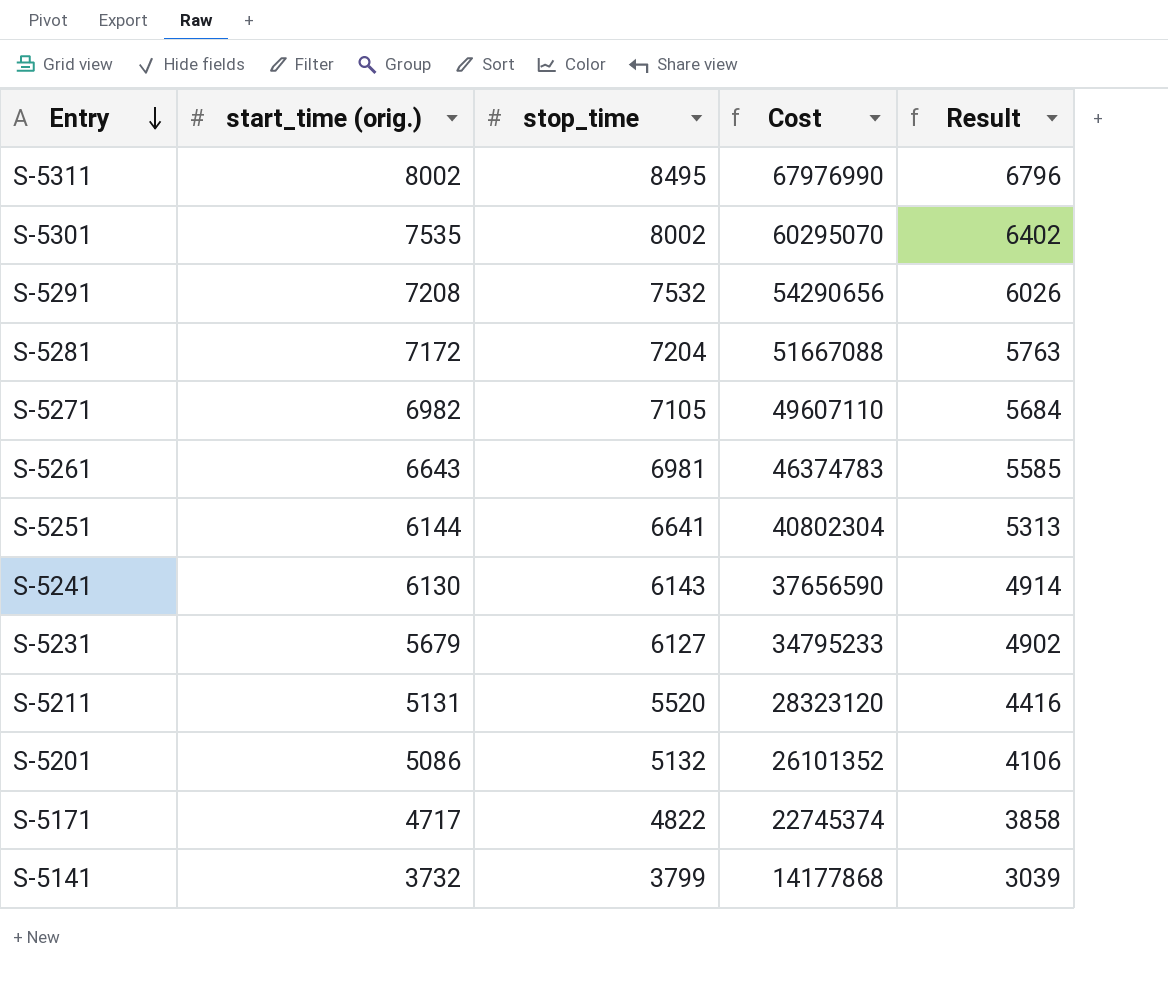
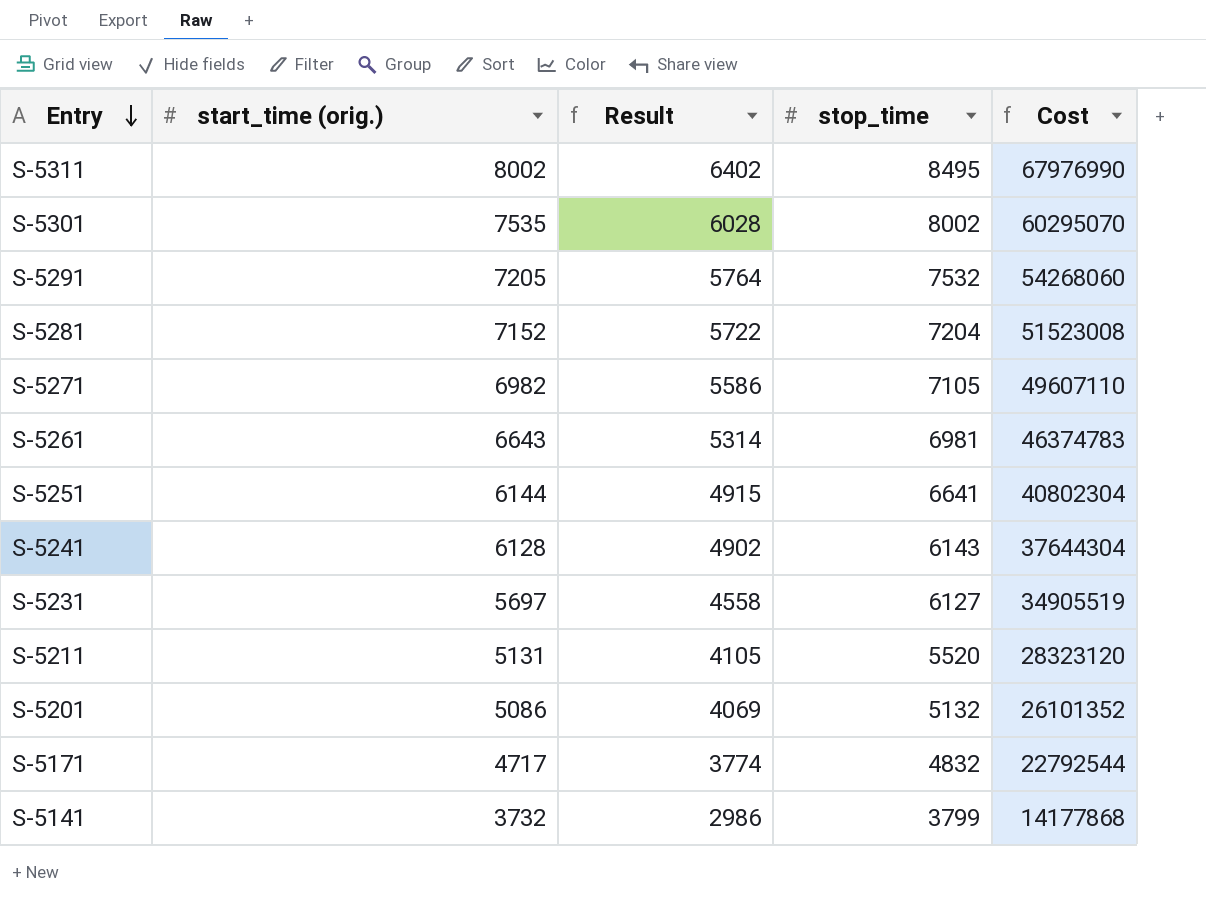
column Result | formula: [stop_time] * 0.8 -> [start_time (orig.)] * 0.8
column Result | position: 5 -> 3
S-5291 | start_time (orig.): 7208 -> 7205
S-5291 | Cost: 54290656 -> 54268060
S-5281 | start_time (orig.): 7172 -> 7152
S-5281 | Cost: 51667088 -> 51523008
S-5241 | start_time (orig.): 6130 -> 6128
S-5241 | Cost: 37656590 -> 37644304
S-5231 | start_time (orig.): 5679 -> 5697
S-5231 | Cost: 34795233 -> 34905519
S-5171 | stop_time: 4822 -> 4832
S-5171 | Cost: 22745374 -> 22792544

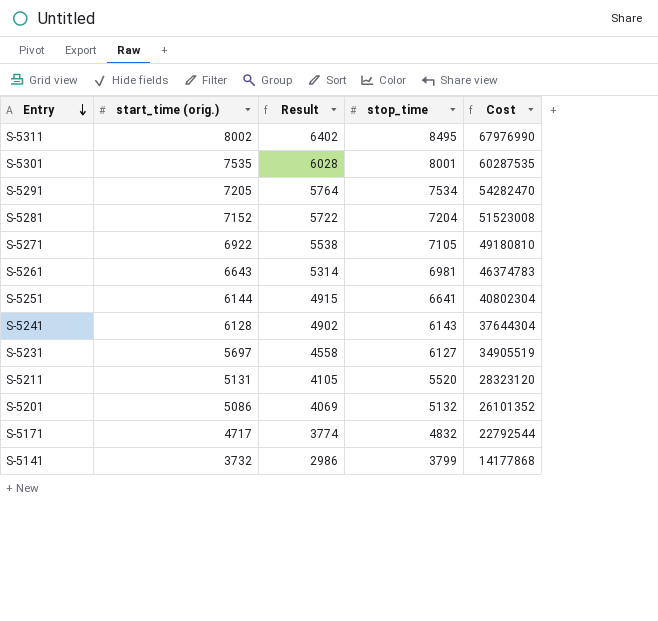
S-5301 | stop_time: 8002 -> 8001
S-5301 | Cost: 60295070 -> 60287535
S-5291 | stop_time: 7532 -> 7534
S-5291 | Cost: 54268060 -> 54282470
S-5271 | start_time (orig.): 6982 -> 6922
S-5271 | Result: 5586 -> 5538
S-5271 | Cost: 49607110 -> 49180810

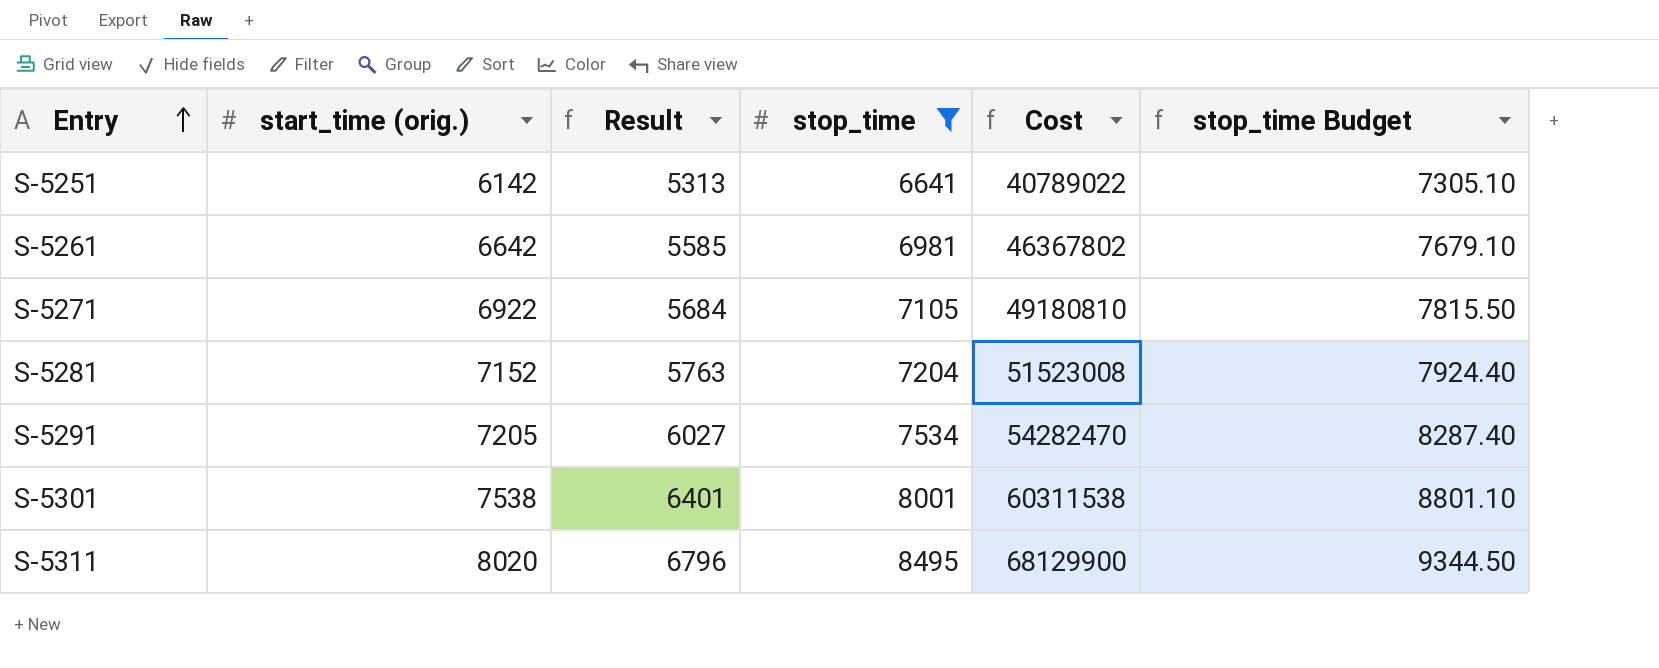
filter: none -> stop_time >= 6641
row order: Entry descending -> Entry ascending
column Result | formula: [start_time (orig.)] * 0.8 -> [stop_time] * 0.8
column stop_time Budget | formula: none -> [stop_time] * 1.1
S-5251 | start_time (orig.): 6144 -> 6142
S-5251 | Cost: 40802304 -> 40789022
S-5261 | start_time (orig.): 6643 -> 6642
S-5261 | Cost: 46374783 -> 46367802
S-5301 | start_time (orig.): 7535 -> 7538
S-5301 | Cost: 60287535 -> 60311538
S-5311 | start_time (orig.): 8002 -> 8020
S-5311 | Cost: 67976990 -> 68129900

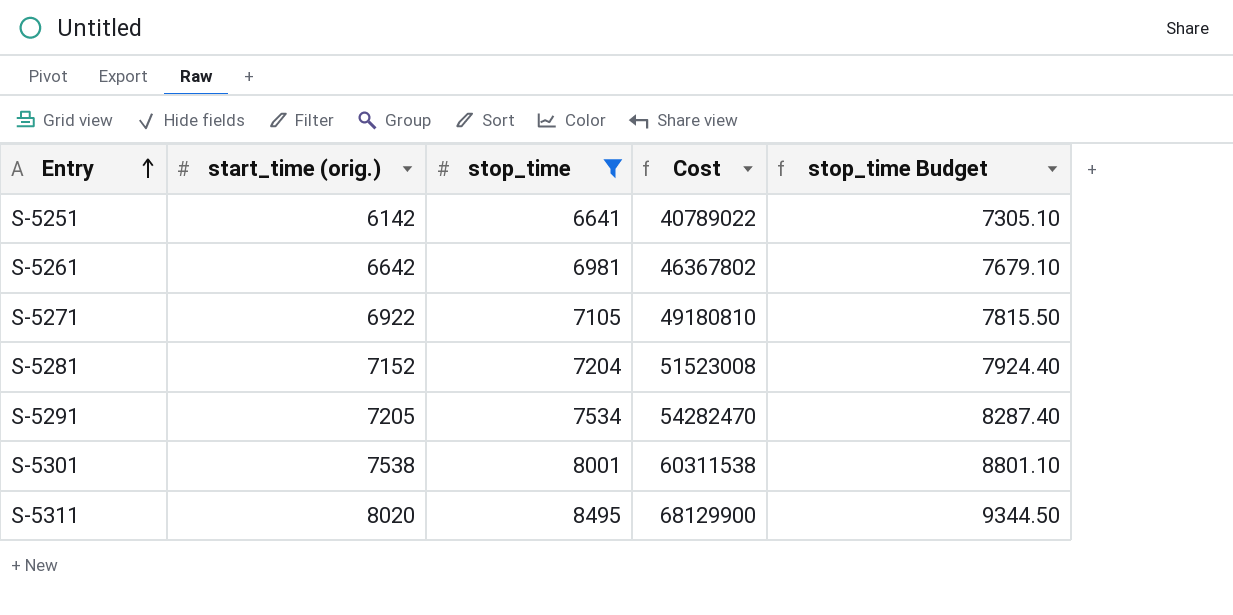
column Result | formula: [stop_time] * 0.8 -> none

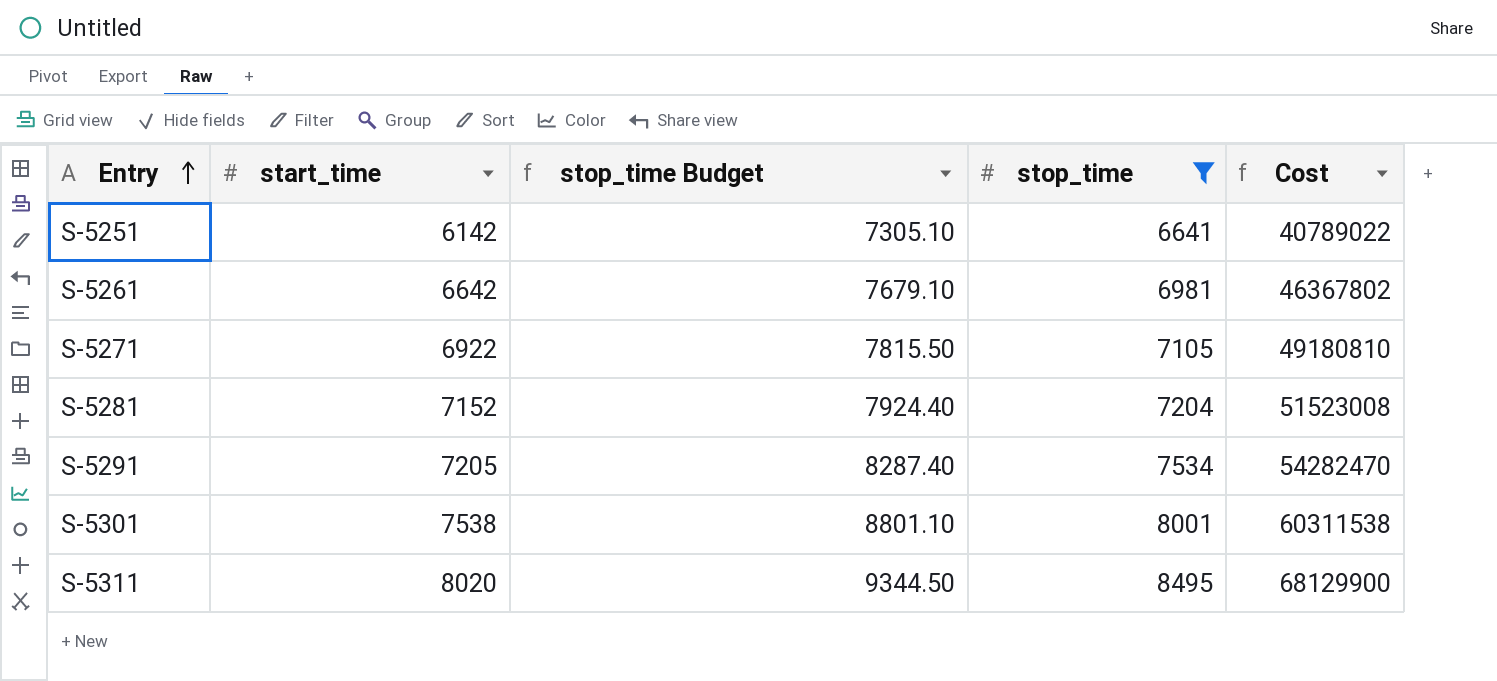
column name: start_time (orig.) -> start_time
column stop_time Budget | position: 5 -> 3

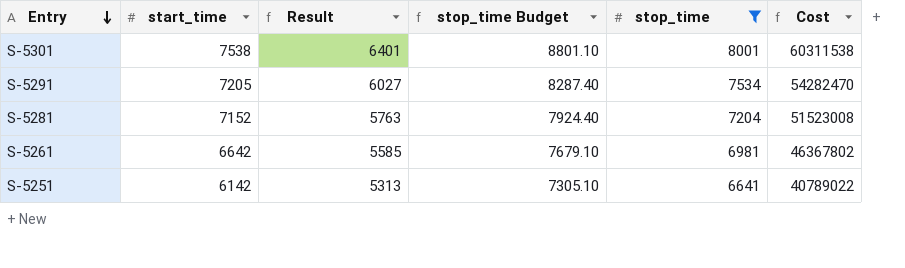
row order: Entry ascending -> Entry descending
column Result | formula: none -> [stop_time] * 0.8
row S-5271: 6922 | 7815.50 | 7105 | 49180810 -> none
row S-5311: 8020 | 9344.50 | 8495 | 68129900 -> none

